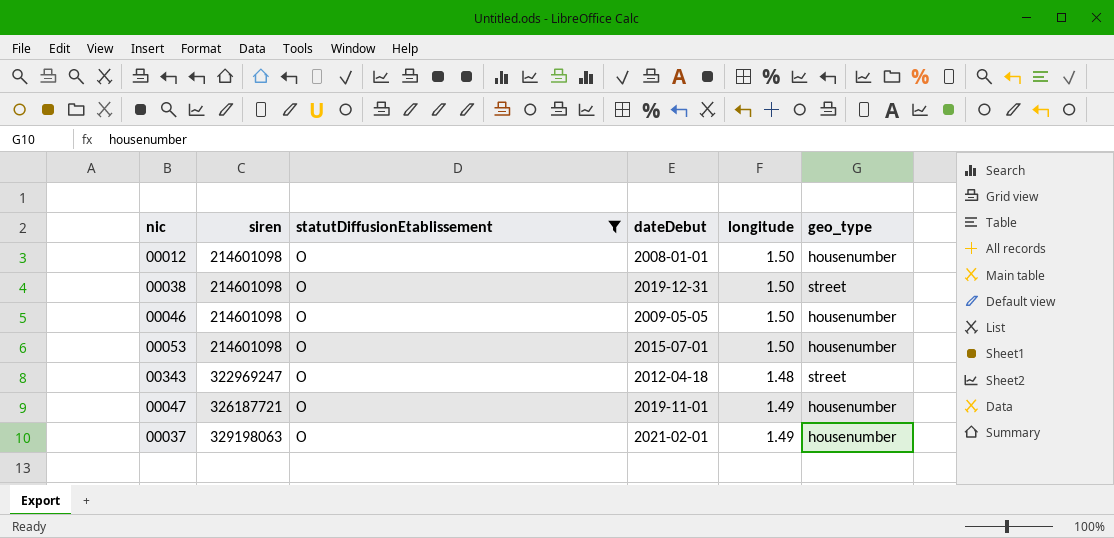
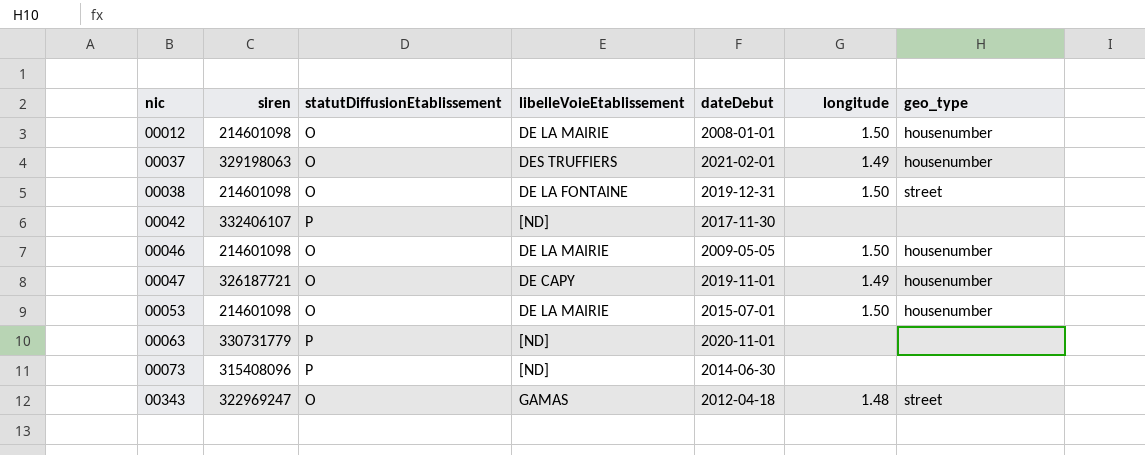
filter: statutDiffusionEtablissement = O -> none
row order: siren ascending -> nic ascending
column libelleVoieEtablissement | position: none -> 4

